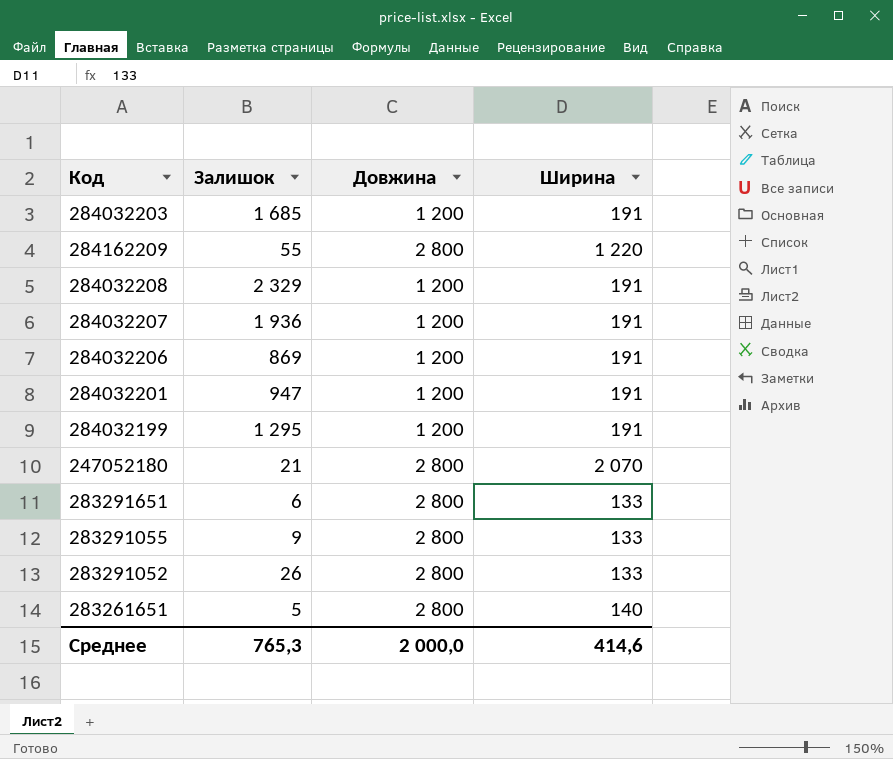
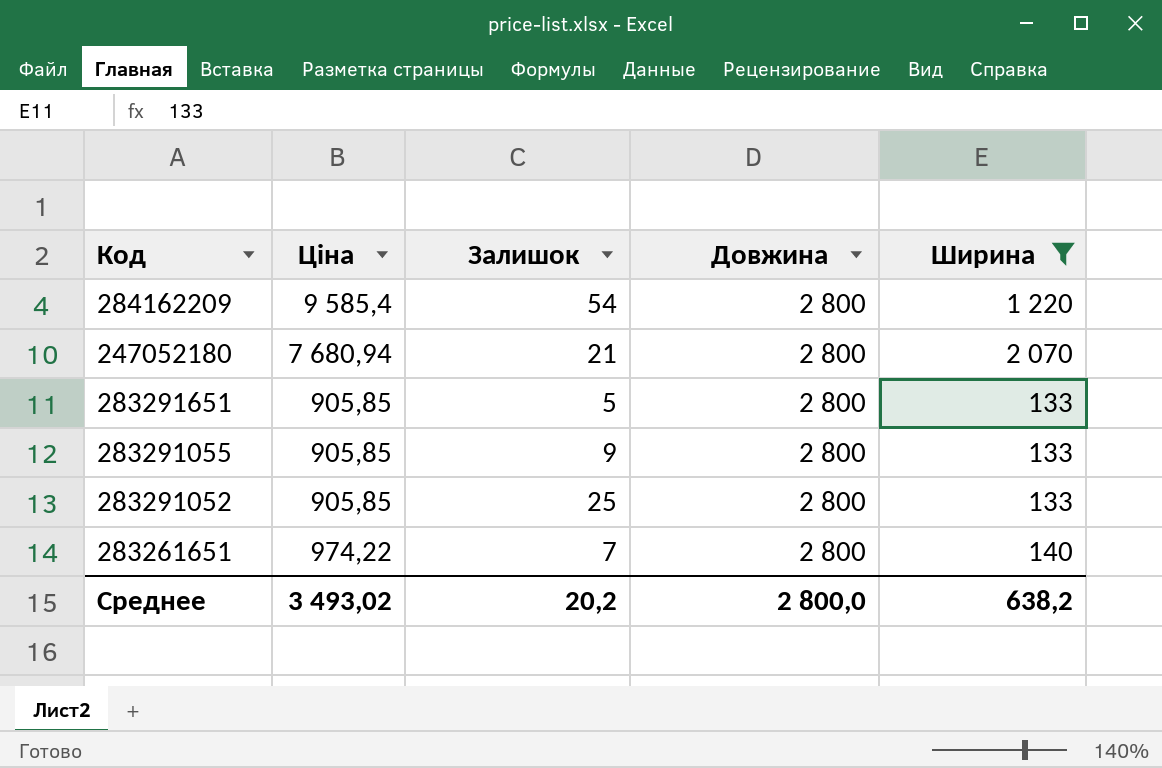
filter: none -> Ширина != 191
column Ціна | position: none -> 2
284162209 | Залишок: 55 -> 54
283291651 | Залишок: 6 -> 5
283291052 | Залишок: 26 -> 25
283261651 | Залишок: 5 -> 7
Среднее | Залишок: 765,3 -> 20,2
Среднее | Довжина: 2 000,0 -> 2 800,0
Среднее | Ширина: 414,6 -> 638,2

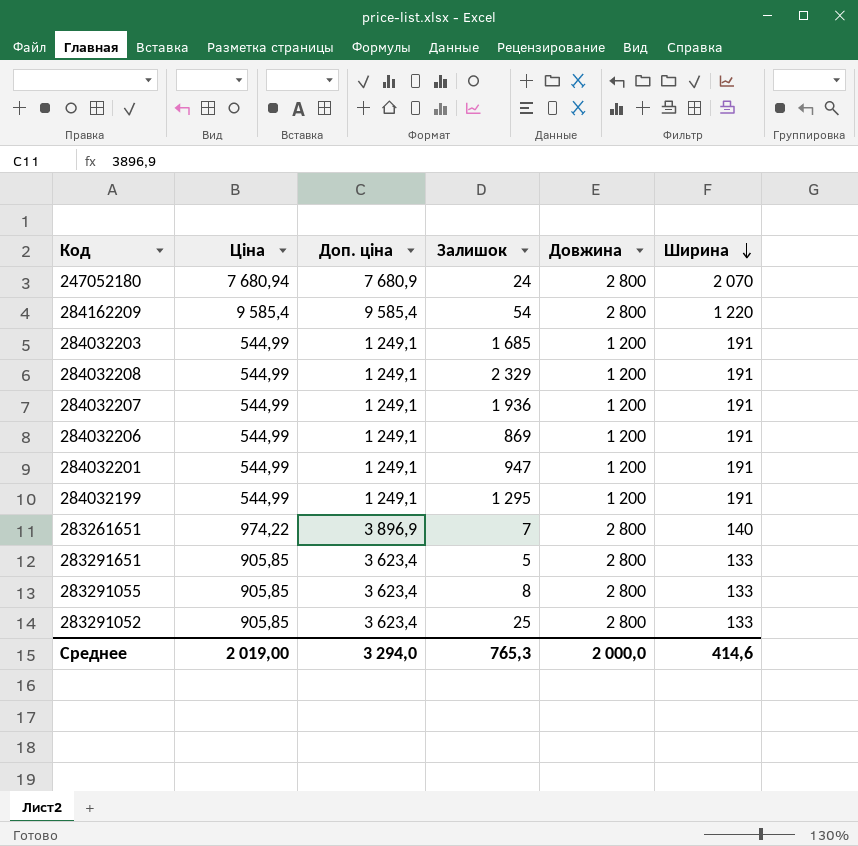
filter: Ширина != 191 -> none
row order: none -> Ширина descending
column Доп. ціна | position: none -> 3
247052180 | Залишок: 21 -> 24
283291055 | Залишок: 9 -> 8
Среднее | Ціна: 3 493,02 -> 2 019,00
Среднее | Залишок: 20,2 -> 765,3
Среднее | Довжина: 2 800,0 -> 2 000,0
Среднее | Ширина: 638,2 -> 414,6

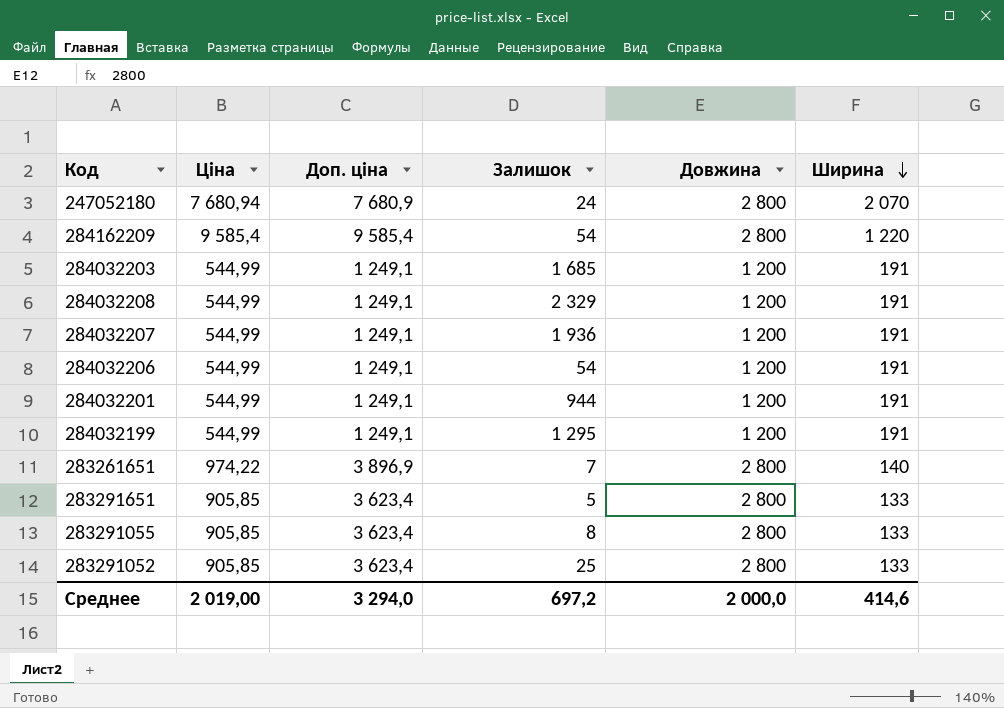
284032206 | Залишок: 869 -> 54
284032201 | Залишок: 947 -> 944
Среднее | Залишок: 765,3 -> 697,2

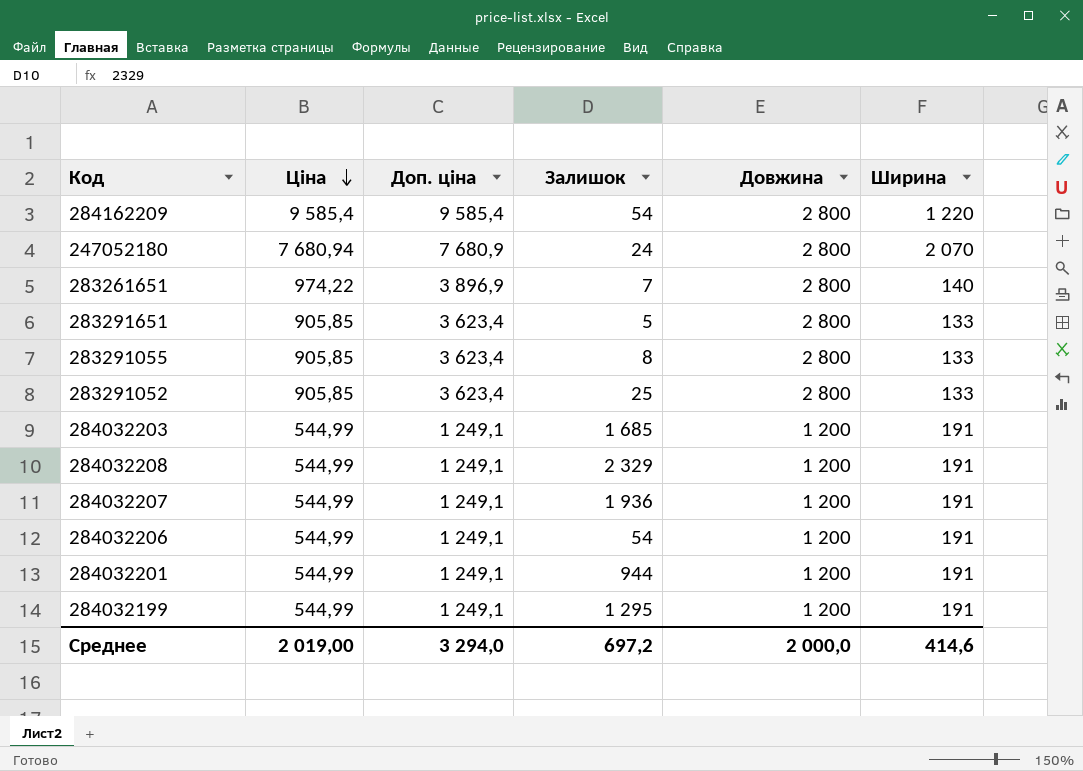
row order: Ширина descending -> Ціна descending

